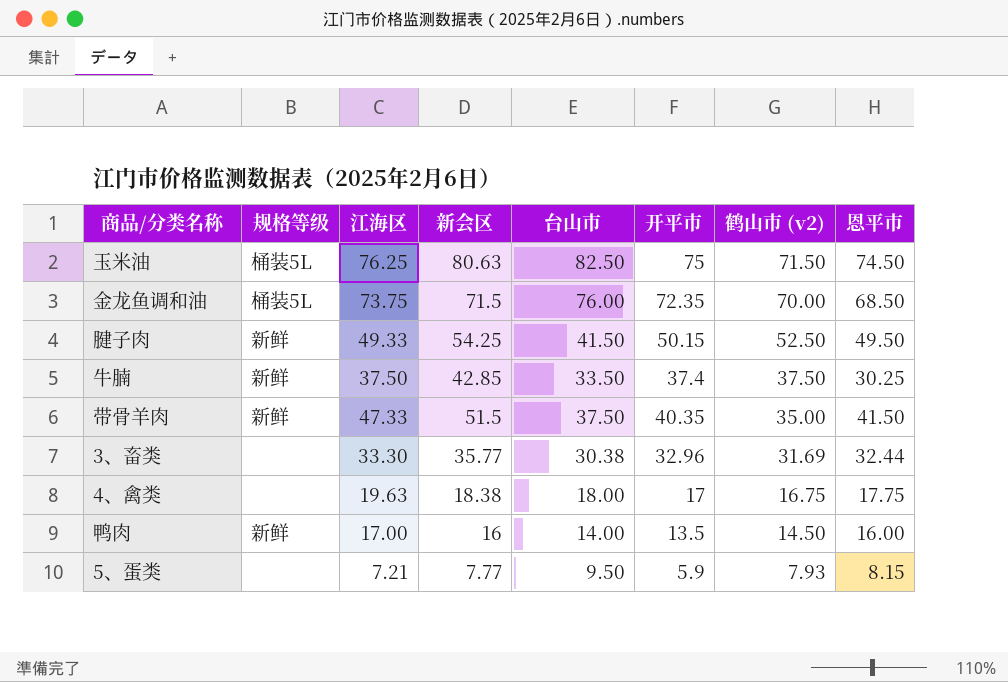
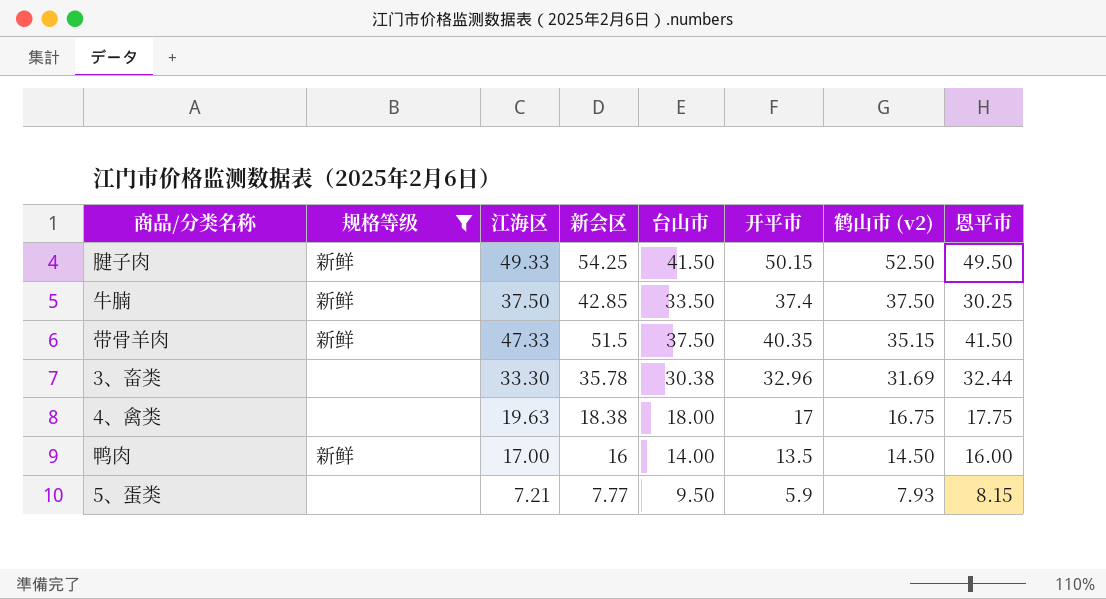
filter: none -> 规格等级 != 桶装5L
带骨羊肉 | 鹤山市 (v2): 35.00 -> 35.15
3、畜类 | 新会区: 35.77 -> 35.78

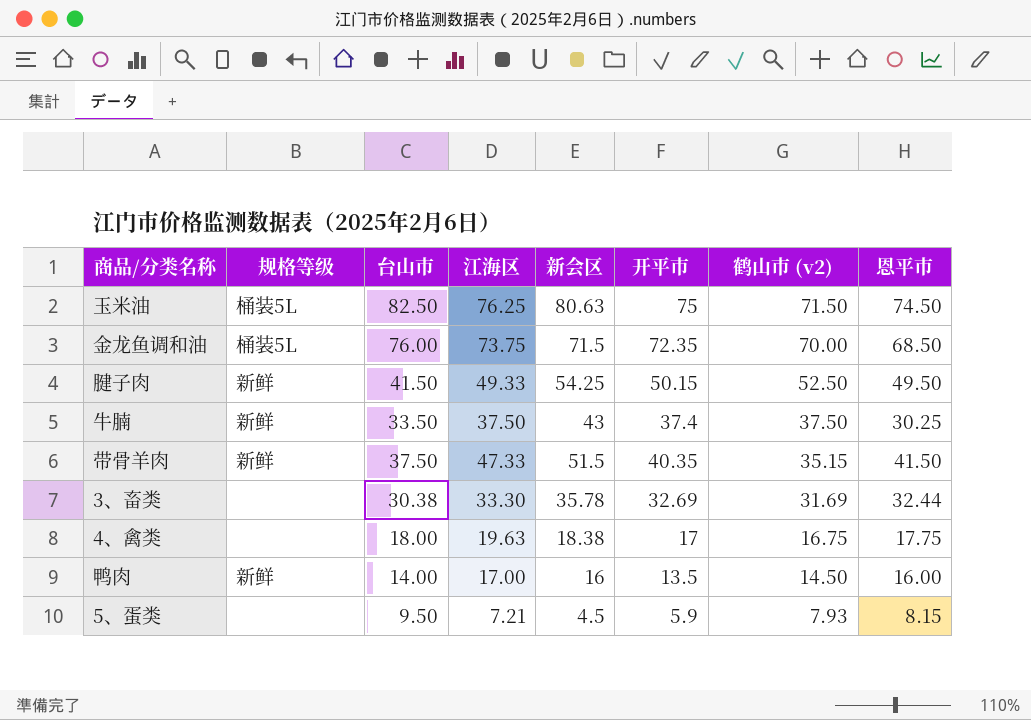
filter: 规格等级 != 桶装5L -> none
column 台山市 | position: 5 -> 3
牛腩 | 新会区: 42.85 -> 43
3、畜类 | 开平市: 32.96 -> 32.69
5、蛋类 | 新会区: 7.77 -> 4.5

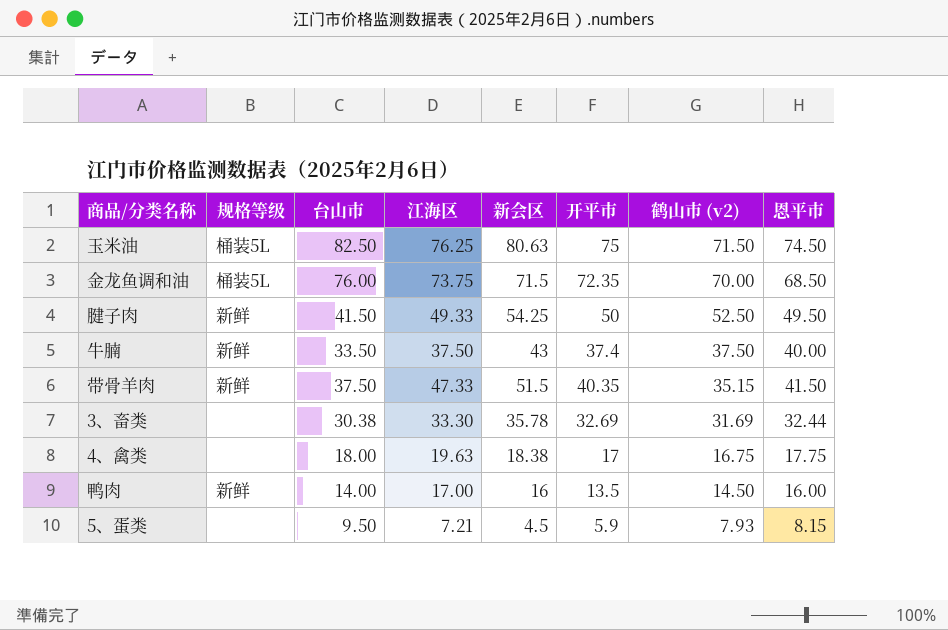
腱子肉 | 开平市: 50.15 -> 50
牛腩 | 恩平市: 30.25 -> 40.00

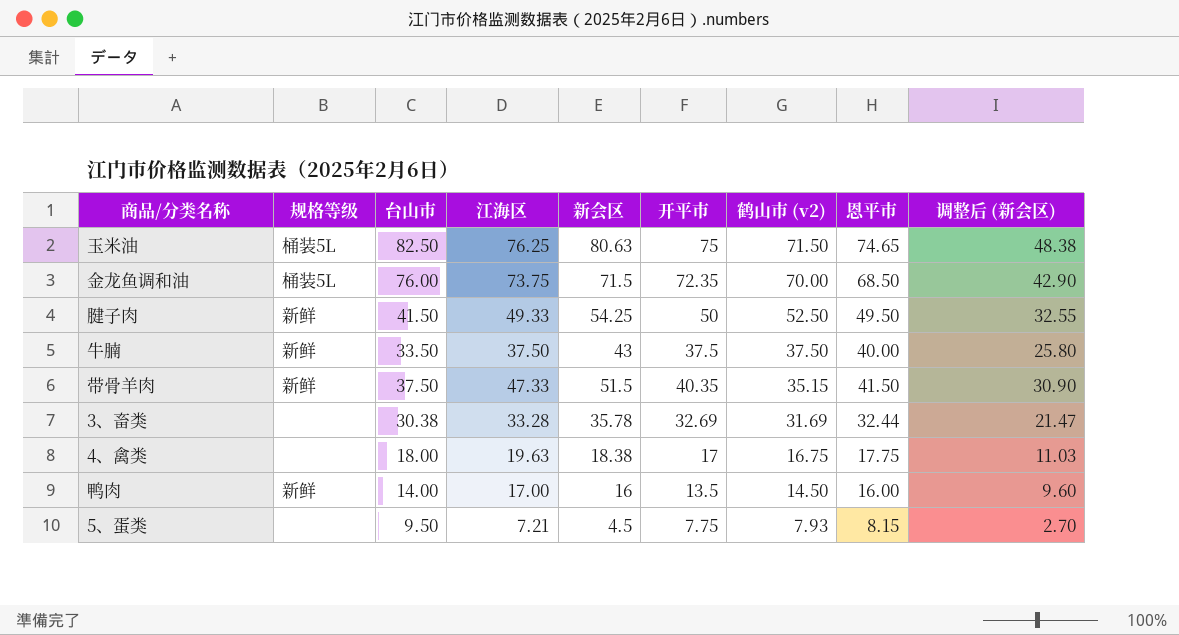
column 调整后 (新会区) | formula: none -> [新会区] * 0.6
玉米油 | 恩平市: 74.50 -> 74.65
牛腩 | 开平市: 37.4 -> 37.5
3、畜类 | 江海区: 33.30 -> 33.28
5、蛋类 | 开平市: 5.9 -> 7.75

